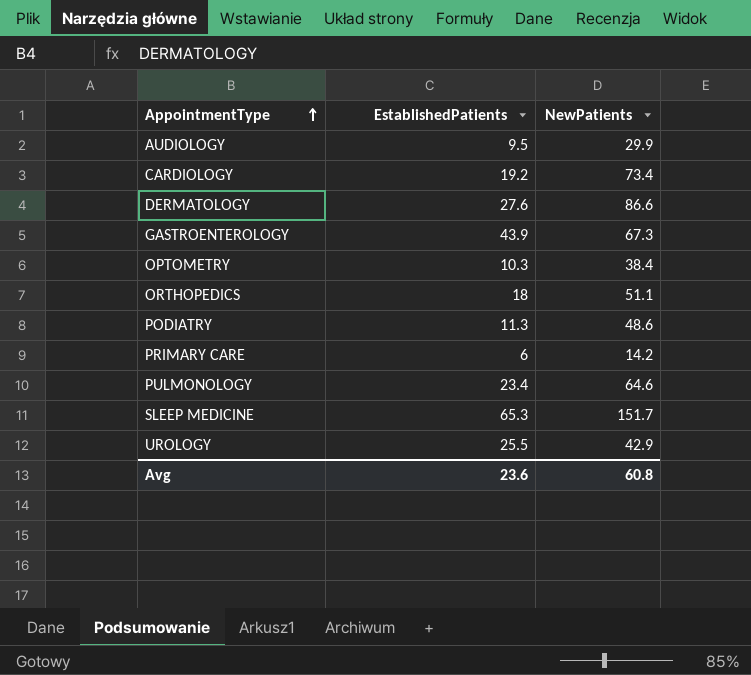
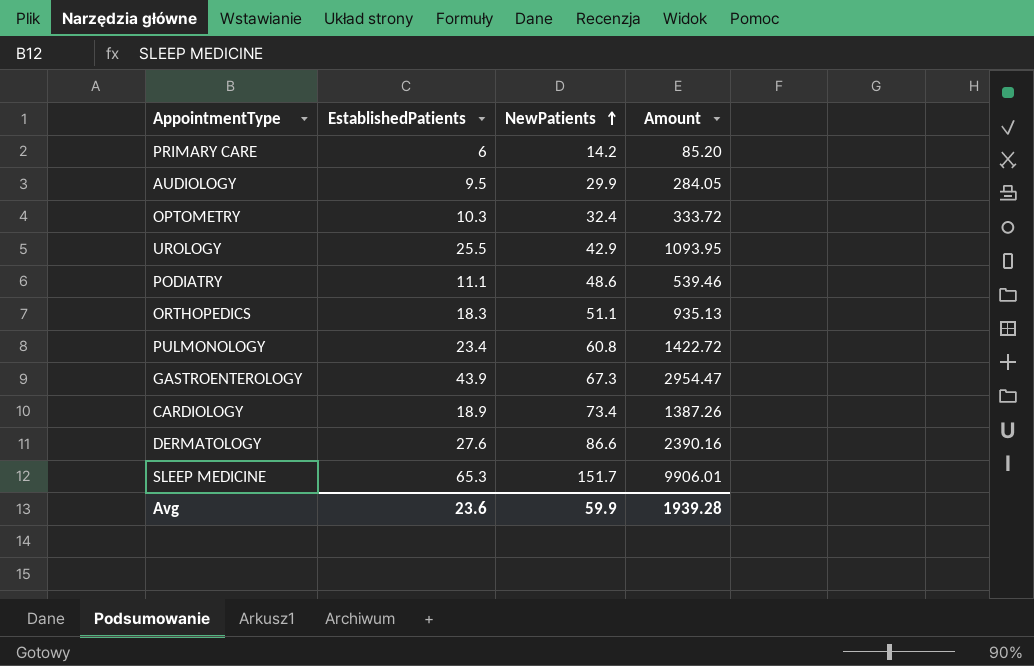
row order: AppointmentType ascending -> NewPatients ascending
column Amount | formula: none -> [EstablishedPatients] * [NewPatients]
OPTOMETRY | NewPatients: 38.4 -> 32.4
PODIATRY | EstablishedPatients: 11.3 -> 11.1
ORTHOPEDICS | EstablishedPatients: 18 -> 18.3
PULMONOLOGY | NewPatients: 64.6 -> 60.8
CARDIOLOGY | EstablishedPatients: 19.2 -> 18.9
Avg | NewPatients: 60.8 -> 59.9

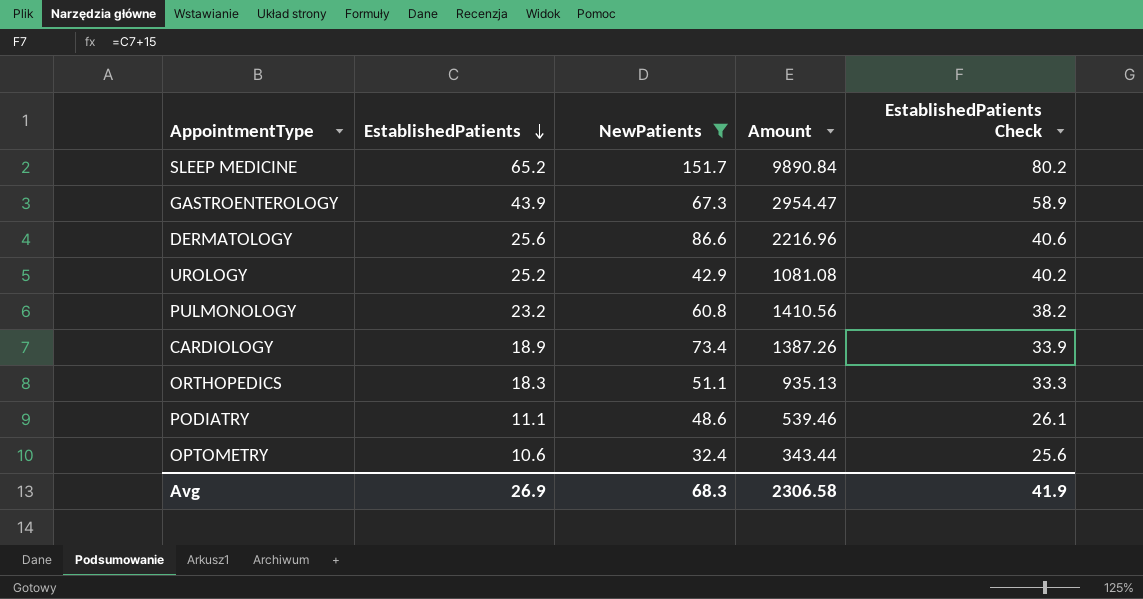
filter: none -> NewPatients >= 32.4
row order: NewPatients ascending -> EstablishedPatients descending
column EstablishedPatients Check | formula: none -> [EstablishedPatients] + 15
SLEEP MEDICINE | EstablishedPatients: 65.3 -> 65.2
SLEEP MEDICINE | Amount: 9906.01 -> 9890.84
DERMATOLOGY | EstablishedPatients: 27.6 -> 25.6
DERMATOLOGY | Amount: 2390.16 -> 2216.96
UROLOGY | EstablishedPatients: 25.5 -> 25.2
UROLOGY | Amount: 1093.95 -> 1081.08
PULMONOLOGY | EstablishedPatients: 23.4 -> 23.2
PULMONOLOGY | Amount: 1422.72 -> 1410.56
OPTOMETRY | EstablishedPatients: 10.3 -> 10.6
OPTOMETRY | Amount: 333.72 -> 343.44
Avg | EstablishedPatients: 23.6 -> 26.9
Avg | NewPatients: 59.9 -> 68.3
Avg | Amount: 1939.28 -> 2306.58

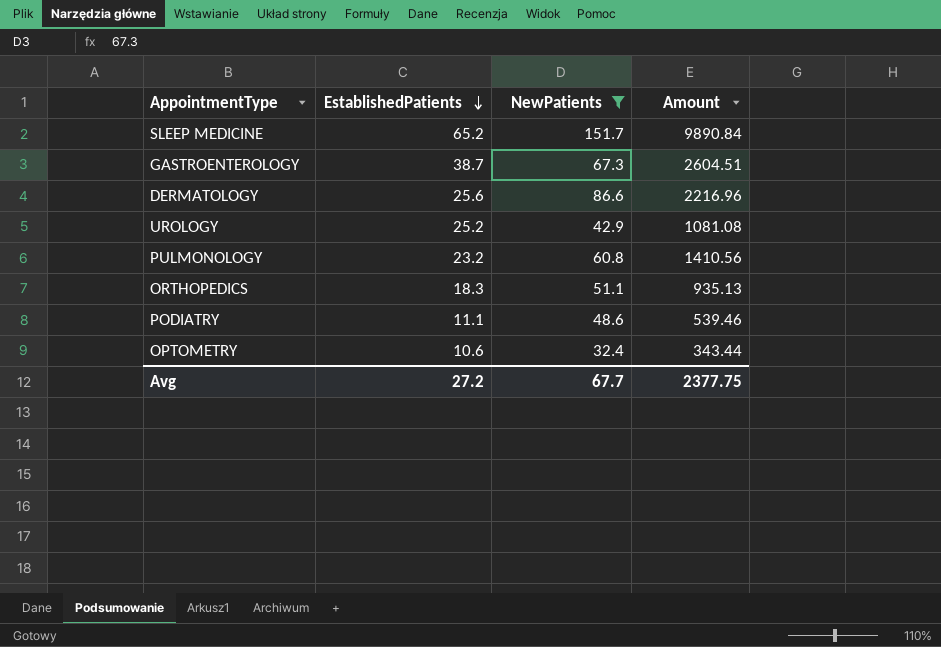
column EstablishedPatients Check | formula: [EstablishedPatients] + 15 -> none
row CARDIOLOGY: 18.9 | 73.4 | 1387.26 | 33.9 -> none
GASTROENTEROLOGY | EstablishedPatients: 43.9 -> 38.7
GASTROENTEROLOGY | Amount: 2954.47 -> 2604.51
Avg | EstablishedPatients: 26.9 -> 27.2
Avg | NewPatients: 68.3 -> 67.7
Avg | Amount: 2306.58 -> 2377.75

